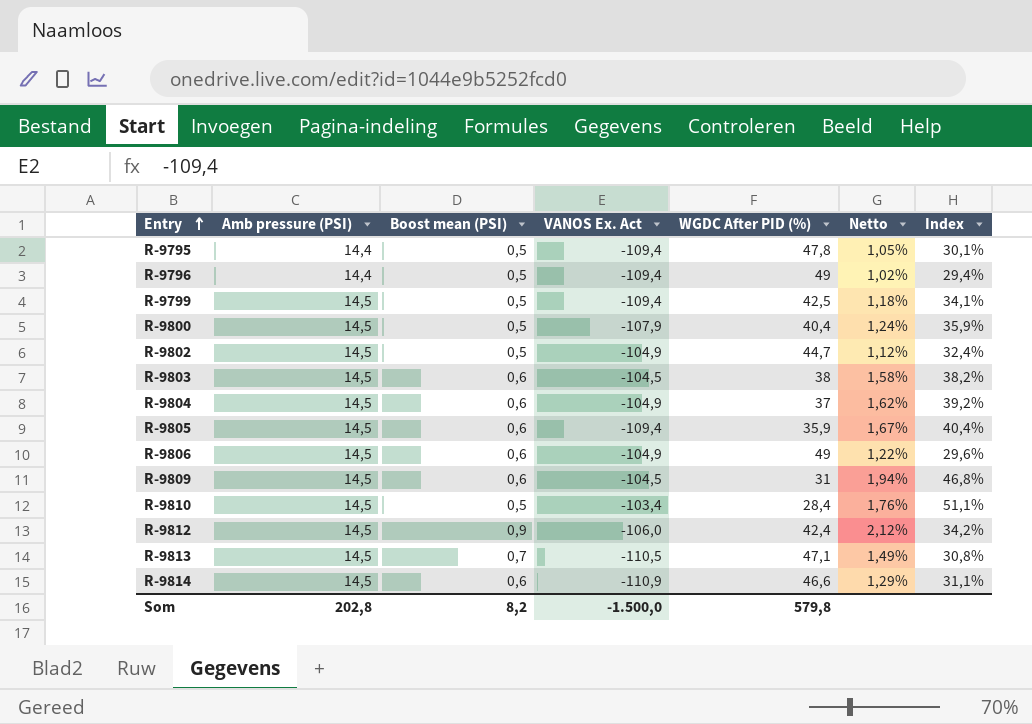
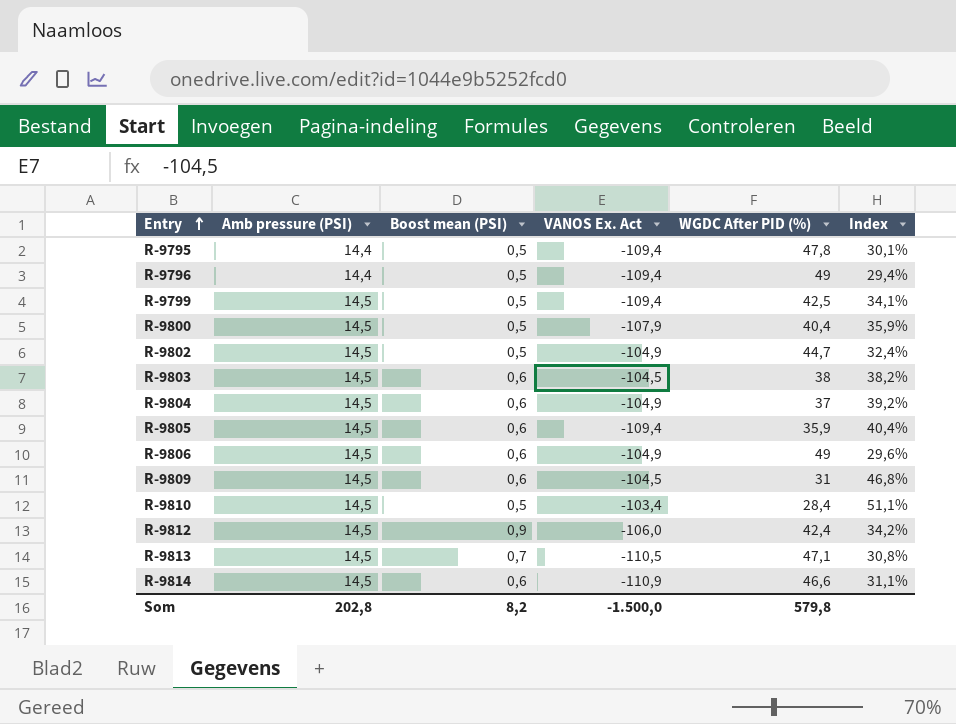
column Netto | formula: [Boost mean (PSI)] / [WGDC After PID (%)] -> none

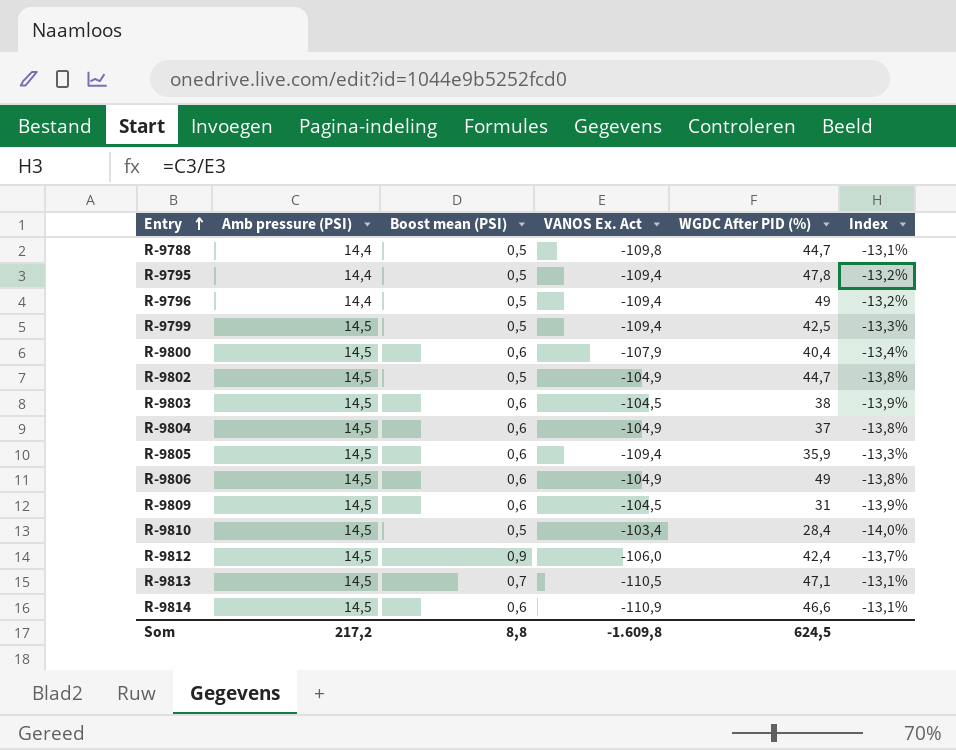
column Index | formula: [Amb pressure (PSI)] / [WGDC After PID (%)] -> [Amb pressure (PSI)] / [VANOS Ex. Act]
row R-9788: none -> 14,4 | 0,5 | -109,8 | 44,7 | -13,1%
R-9800 | Boost mean (PSI): 0,5 -> 0,6
Som | Amb pressure (PSI): 202,8 -> 217,2
Som | Boost mean (PSI): 8,2 -> 8,8
Som | VANOS Ex. Act: -1.500,0 -> -1.609,8
Som | WGDC After PID (%): 579,8 -> 624,5

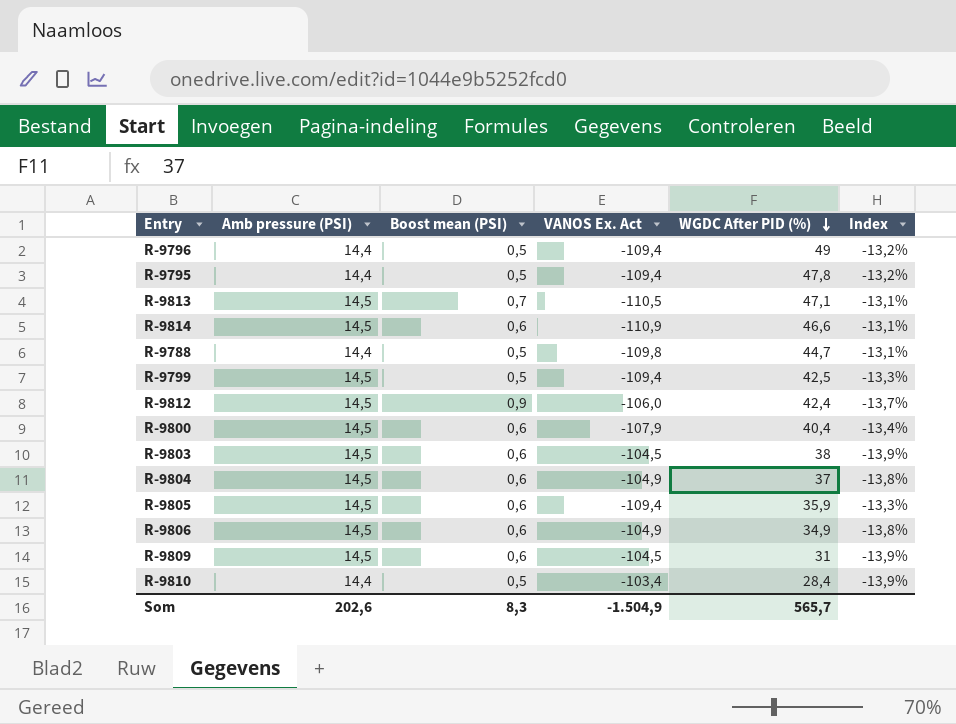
row order: Entry ascending -> WGDC After PID (%) descending
row R-9802: 14,5 | 0,5 | -104,9 | 44,7 | -13,8% -> none
R-9806 | WGDC After PID (%): 49 -> 34,9
R-9810 | Amb pressure (PSI): 14,5 -> 14,4
R-9810 | Index: -14,0% -> -13,9%
Som | Amb pressure (PSI): 217,2 -> 202,6
Som | Boost mean (PSI): 8,8 -> 8,3
Som | VANOS Ex. Act: -1.609,8 -> -1.504,9
Som | WGDC After PID (%): 624,5 -> 565,7

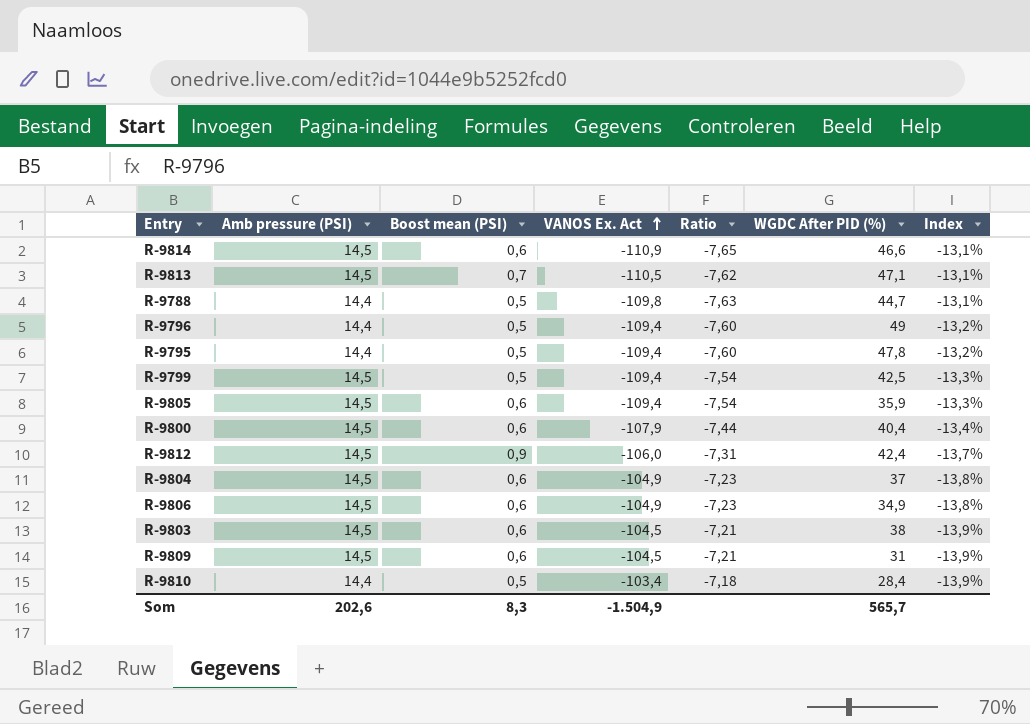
row order: WGDC After PID (%) descending -> VANOS Ex. Act ascending
column Ratio | formula: none -> [VANOS Ex. Act] / [Amb pressure (PSI)]

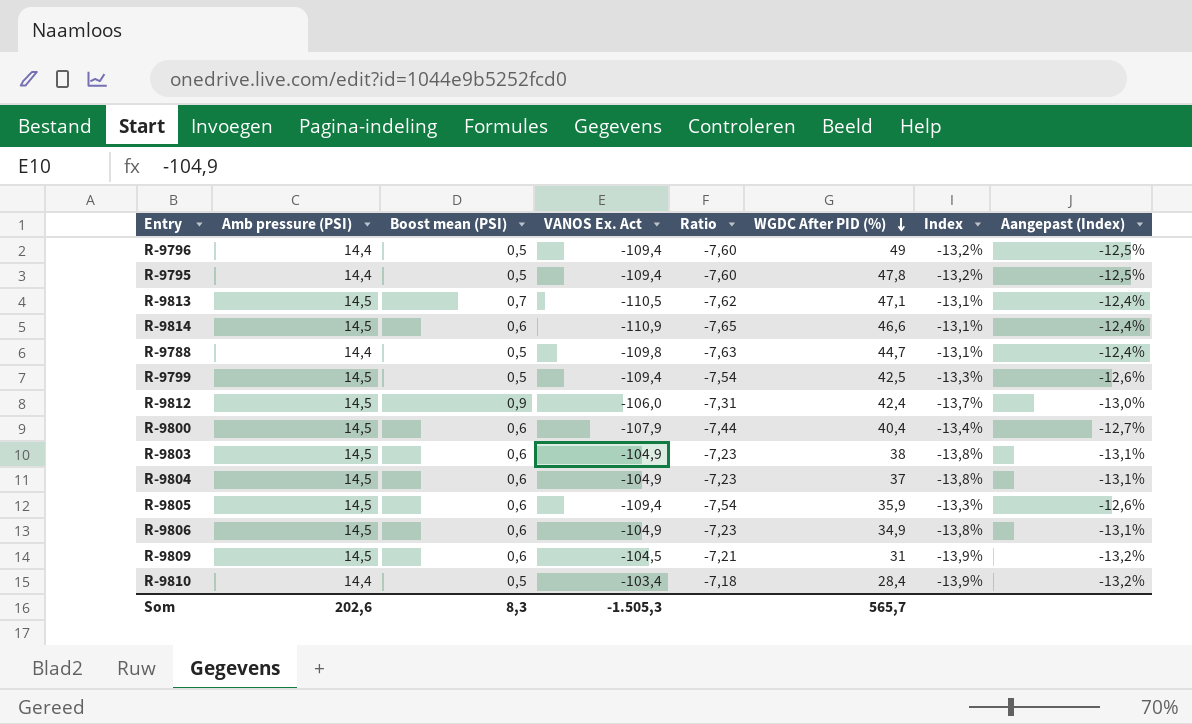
row order: VANOS Ex. Act ascending -> WGDC After PID (%) descending
column Aangepast (Index) | formula: none -> [Index] * 0,95
R-9803 | VANOS Ex. Act: -104,5 -> -104,9
R-9803 | Ratio: -7,21 -> -7,23
R-9803 | Index: -13,9% -> -13,8%
Som | VANOS Ex. Act: -1.504,9 -> -1.505,3

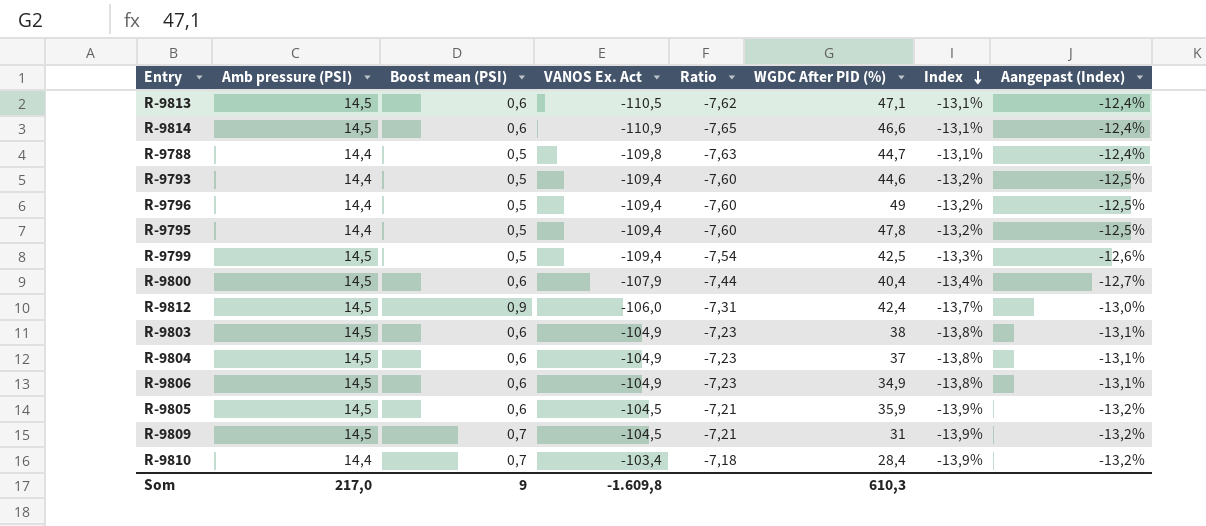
row order: WGDC After PID (%) descending -> Index descending
R-9813 | Boost mean (PSI): 0,7 -> 0,6
row R-9793: none -> 14,4 | 0,5 | -109,4 | -7,60 | 44,6 | -13,2% | -12,5%
R-9805 | VANOS Ex. Act: -109,4 -> -104,5
R-9805 | Ratio: -7,54 -> -7,21
R-9805 | Index: -13,3% -> -13,9%
R-9805 | Aangepast (Index): -12,6% -> -13,2%
R-9809 | Boost mean (PSI): 0,6 -> 0,7
R-9810 | Boost mean (PSI): 0,5 -> 0,7
Som | Amb pressure (PSI): 202,6 -> 217,0
Som | Boost mean (PSI): 8,3 -> 9
Som | VANOS Ex. Act: -1.505,3 -> -1.609,8
Som | WGDC After PID (%): 565,7 -> 610,3

